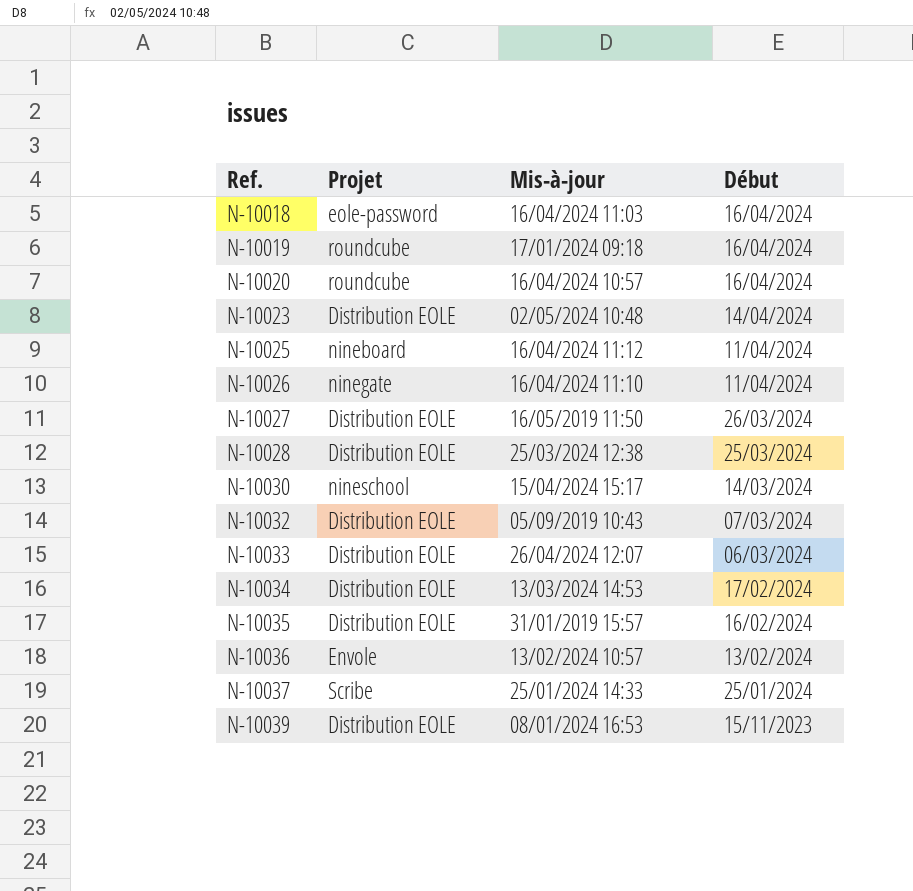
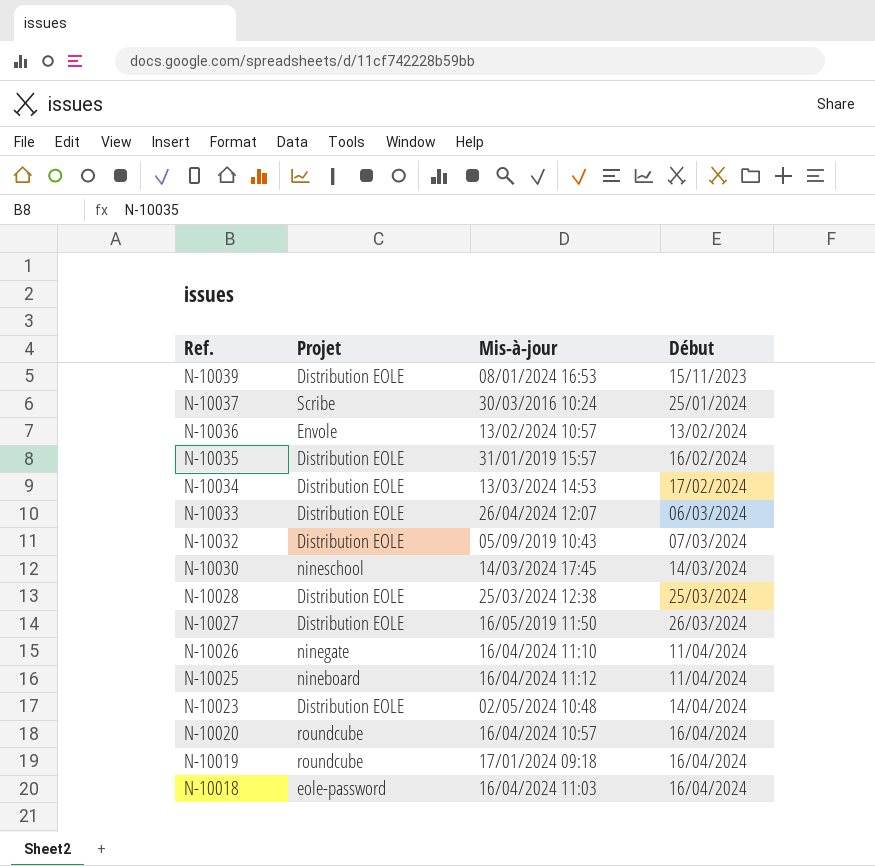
row order: Ref. ascending -> Ref. descending
N-10037 | Mis-à-jour: 25/01/2024 14:33 -> 30/03/2016 10:24
N-10030 | Mis-à-jour: 15/04/2024 15:17 -> 14/03/2024 17:45

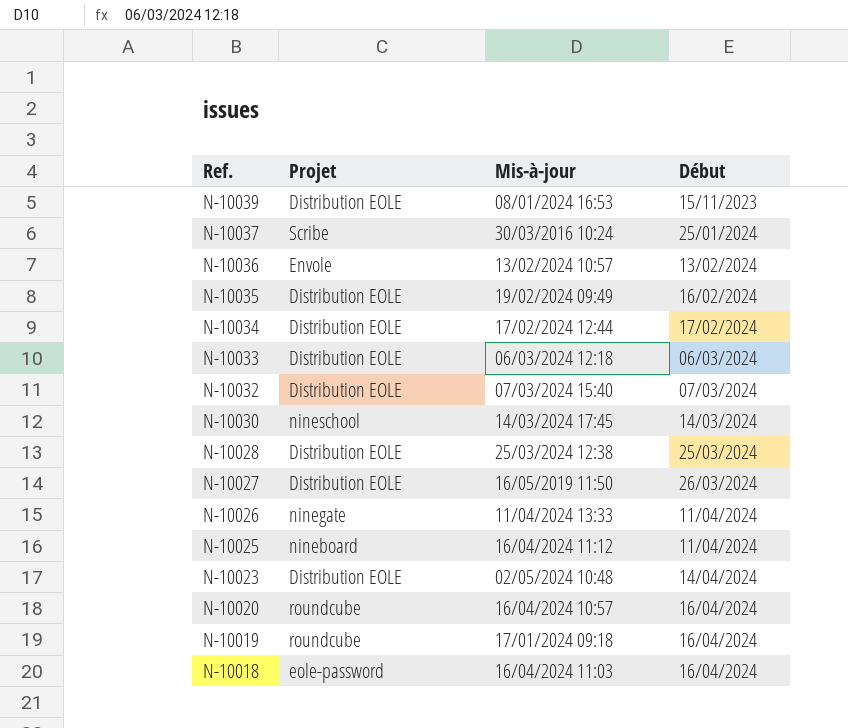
N-10035 | Mis-à-jour: 31/01/2019 15:57 -> 19/02/2024 09:49
N-10034 | Mis-à-jour: 13/03/2024 14:53 -> 17/02/2024 12:44
N-10033 | Mis-à-jour: 26/04/2024 12:07 -> 06/03/2024 12:18
N-10032 | Mis-à-jour: 05/09/2019 10:43 -> 07/03/2024 15:40
N-10026 | Mis-à-jour: 16/04/2024 11:10 -> 11/04/2024 13:33

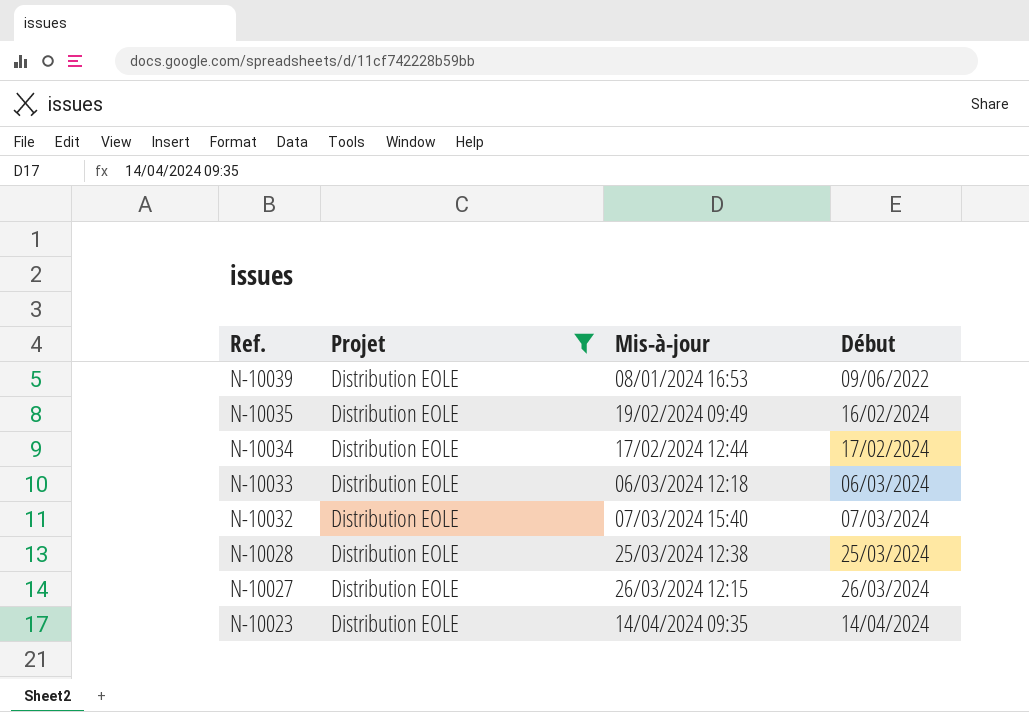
filter: none -> Projet = Distribution EOLE
N-10039 | Début: 15/11/2023 -> 09/06/2022
N-10027 | Mis-à-jour: 16/05/2019 11:50 -> 26/03/2024 12:15
N-10023 | Mis-à-jour: 02/05/2024 10:48 -> 14/04/2024 09:35

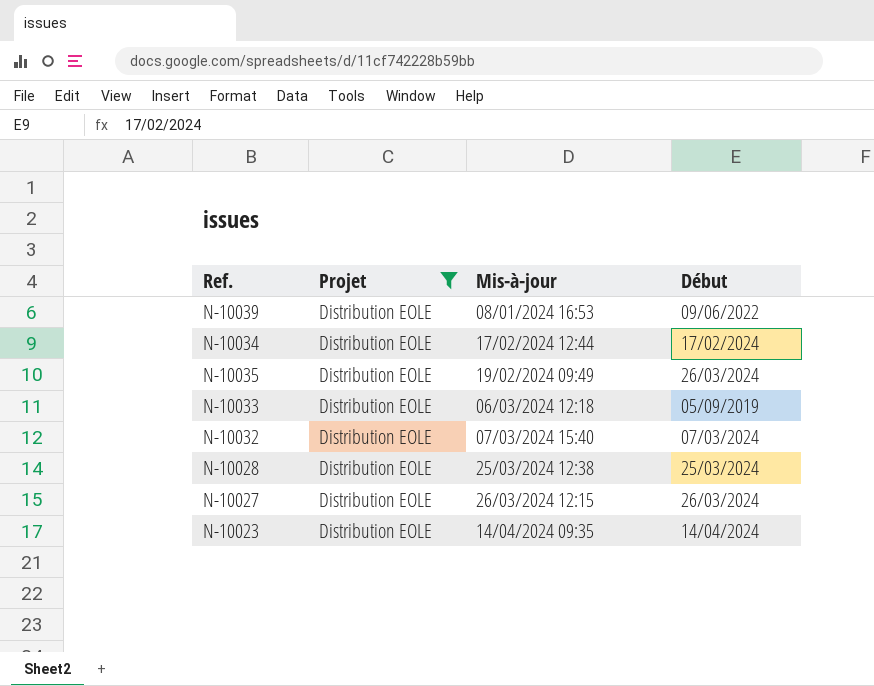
row order: Ref. descending -> Mis-à-jour ascending
N-10035 | Début: 16/02/2024 -> 26/03/2024
N-10033 | Début: 06/03/2024 -> 05/09/2019

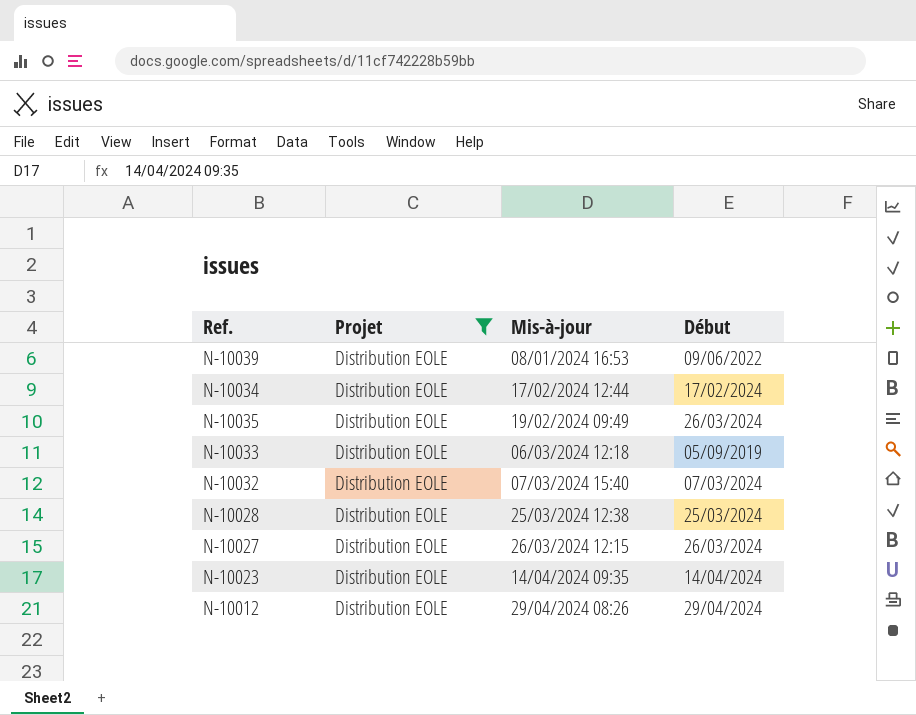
row N-10012: none -> Distribution EOLE | 29/04/2024 08:26 | 29/04/2024

